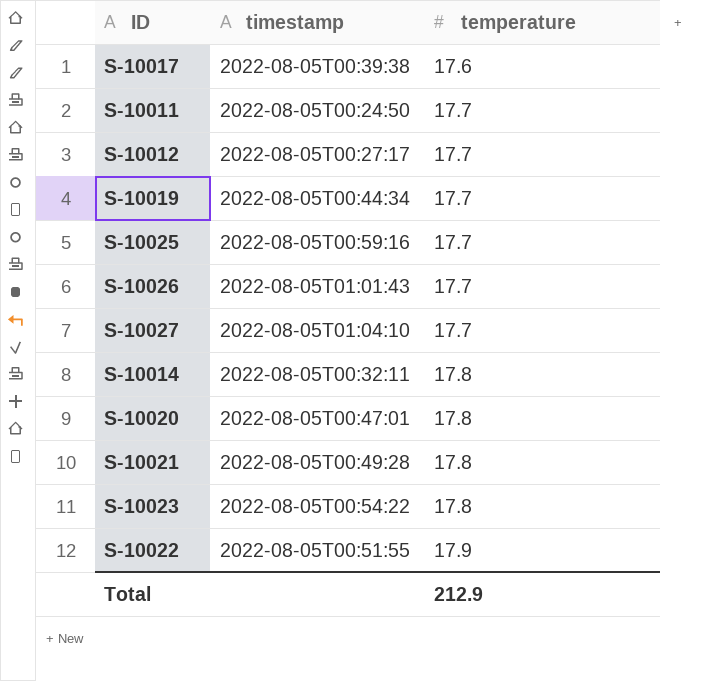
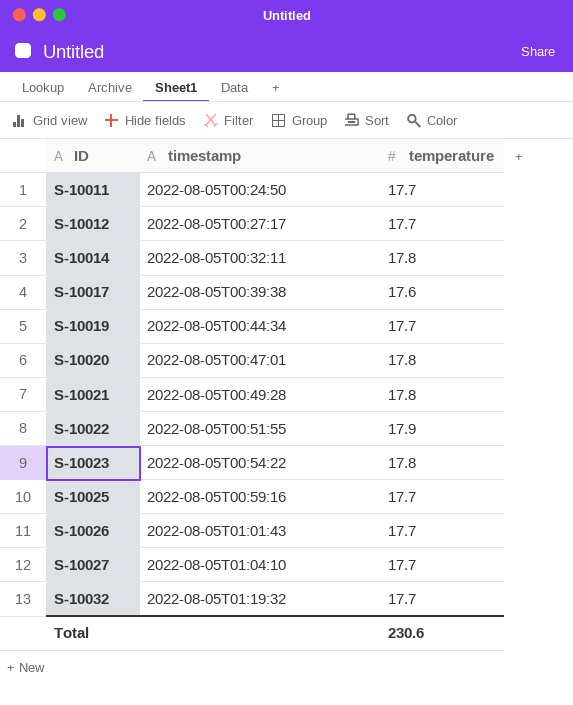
row order: temperature ascending -> ID ascending
row S-10032: none -> 2022-08-05T01:19:32 | 17.7
Total | temperature: 212.9 -> 230.6

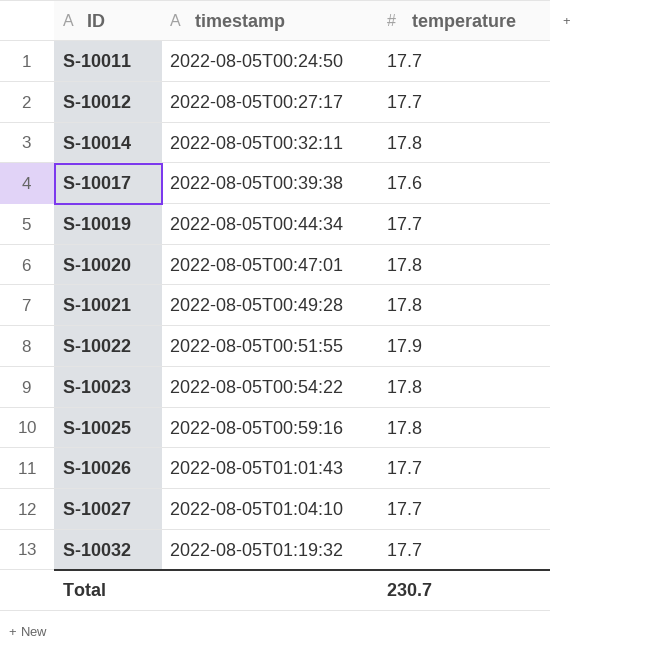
S-10025 | temperature: 17.7 -> 17.8
Total | temperature: 230.6 -> 230.7

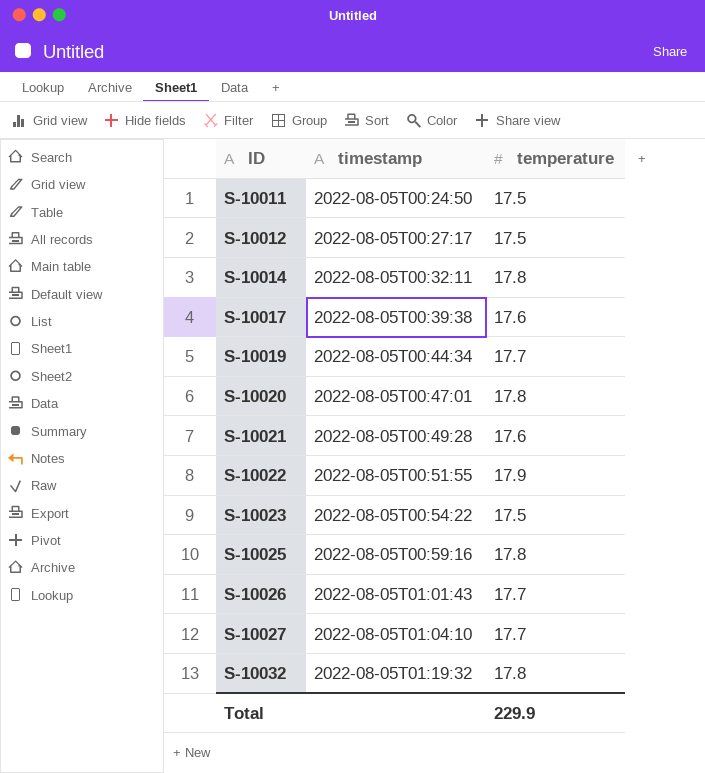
S-10011 | temperature: 17.7 -> 17.5
S-10012 | temperature: 17.7 -> 17.5
S-10021 | temperature: 17.8 -> 17.6
S-10023 | temperature: 17.8 -> 17.5
S-10032 | temperature: 17.7 -> 17.8
Total | temperature: 230.7 -> 229.9

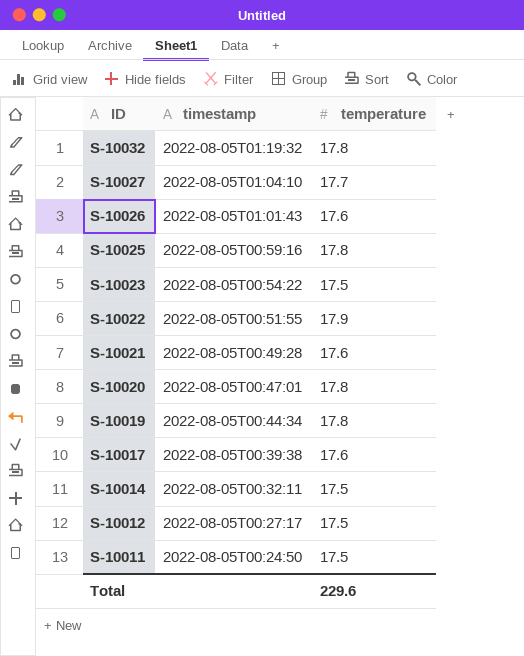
row order: ID ascending -> ID descending
S-10026 | temperature: 17.7 -> 17.6
S-10019 | temperature: 17.7 -> 17.8
S-10014 | temperature: 17.8 -> 17.5
Total | temperature: 229.9 -> 229.6

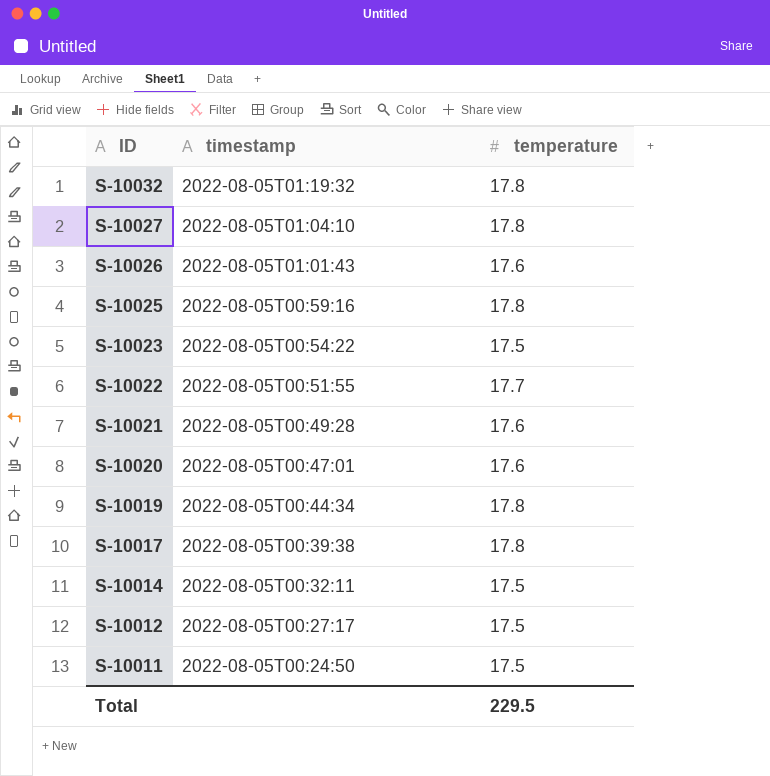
S-10027 | temperature: 17.7 -> 17.8
S-10022 | temperature: 17.9 -> 17.7
S-10020 | temperature: 17.8 -> 17.6
S-10017 | temperature: 17.6 -> 17.8
Total | temperature: 229.6 -> 229.5

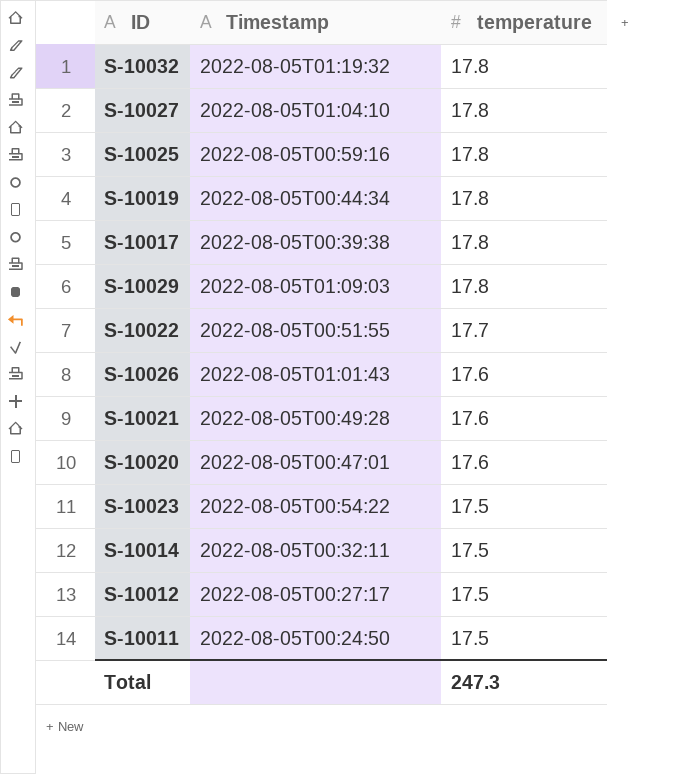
row order: ID descending -> temperature descending
column name: timestamp -> Timestamp
row S-10029: none -> 2022-08-05T01:09:03 | 17.8
Total | temperature: 229.5 -> 247.3

